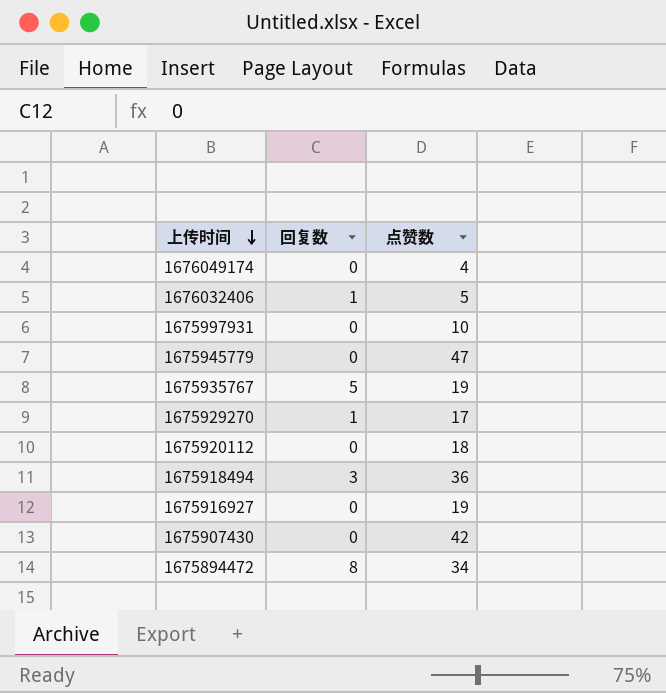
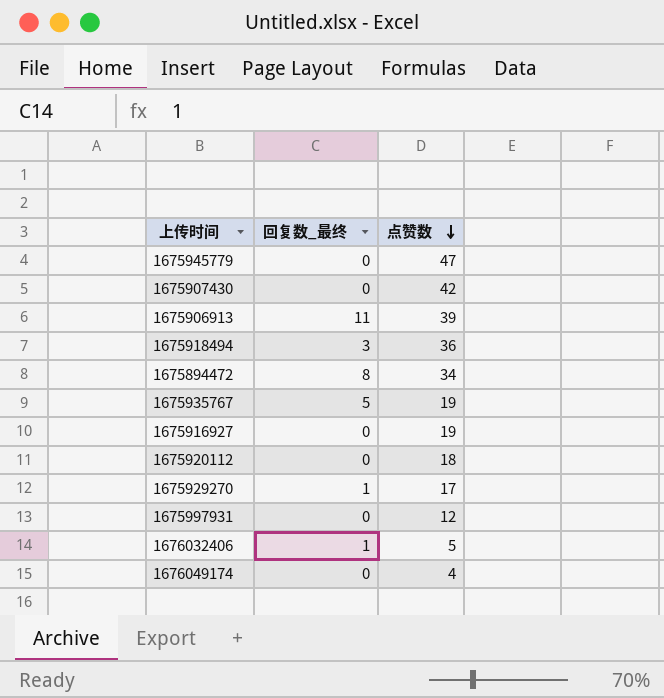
row order: 上传时间 descending -> 点赞数 descending
column name: 回复数 -> 回复数_最终
row 1675906913: none -> 11 | 39
1675997931 | 点赞数: 10 -> 12

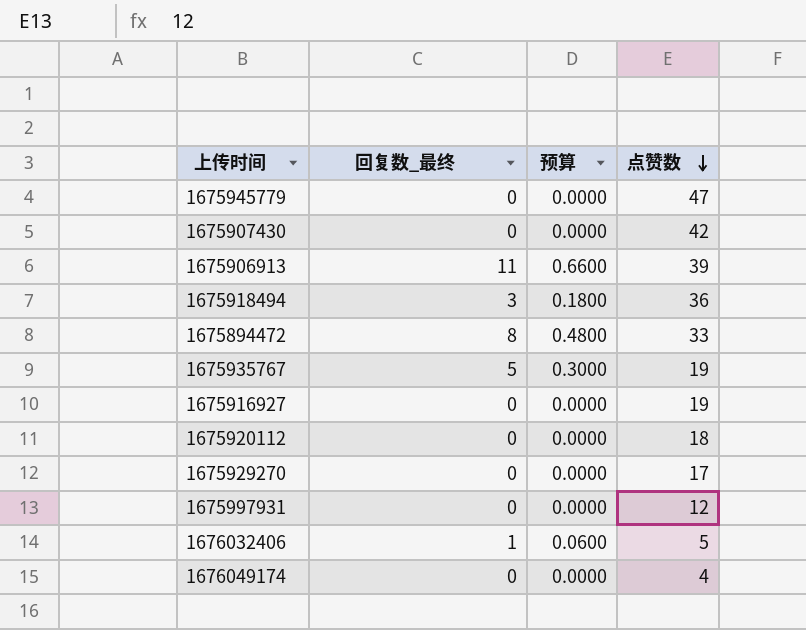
column 预算 | formula: none -> [回复数_最终] * 0.06
1675894472 | 点赞数: 34 -> 33
1675929270 | 回复数_最终: 1 -> 0

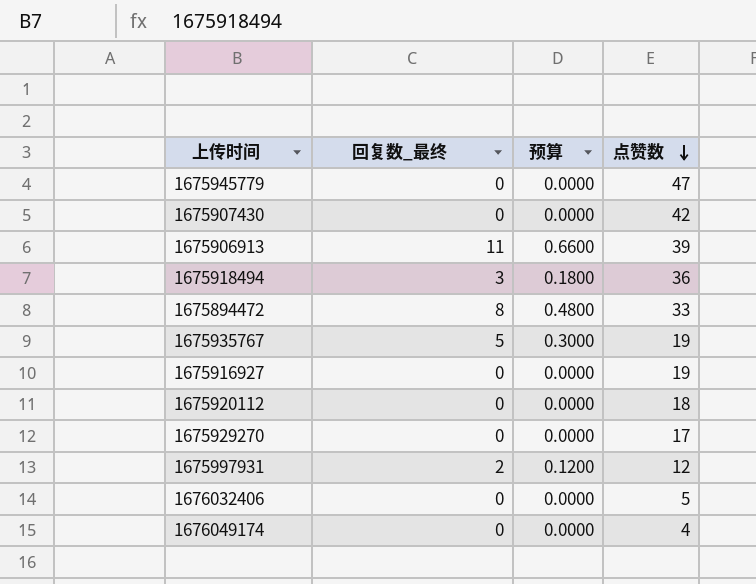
1675997931 | 回复数_最终: 0 -> 2
1675997931 | 预算: 0.0000 -> 0.1200
1676032406 | 回复数_最终: 1 -> 0
1676032406 | 预算: 0.0600 -> 0.0000

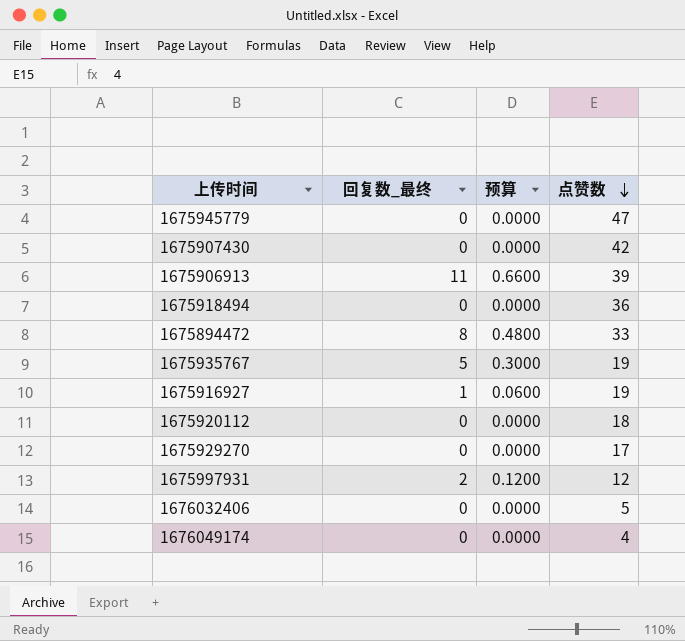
1675918494 | 回复数_最终: 3 -> 0
1675918494 | 预算: 0.1800 -> 0.0000
1675916927 | 回复数_最终: 0 -> 1
1675916927 | 预算: 0.0000 -> 0.0600

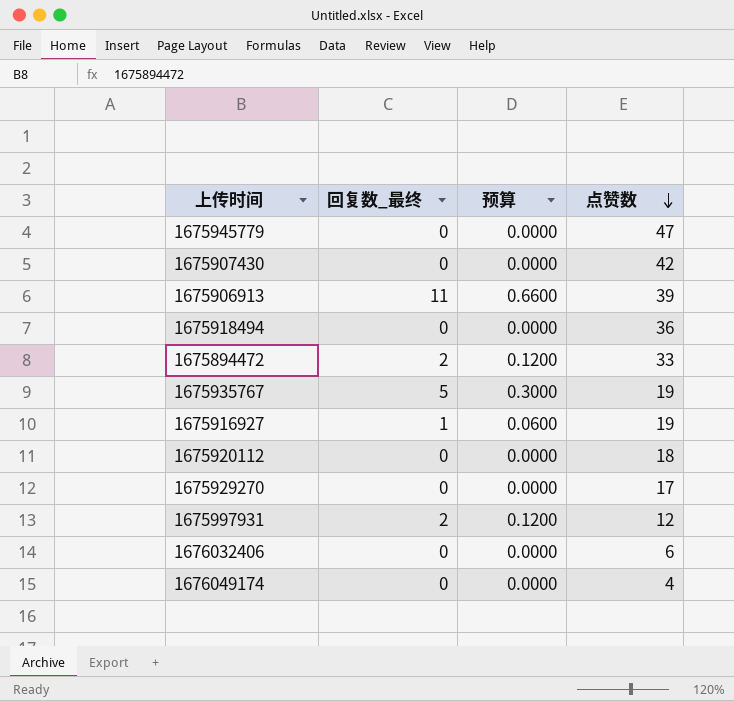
1675894472 | 回复数_最终: 8 -> 2
1675894472 | 预算: 0.4800 -> 0.1200
1676032406 | 点赞数: 5 -> 6

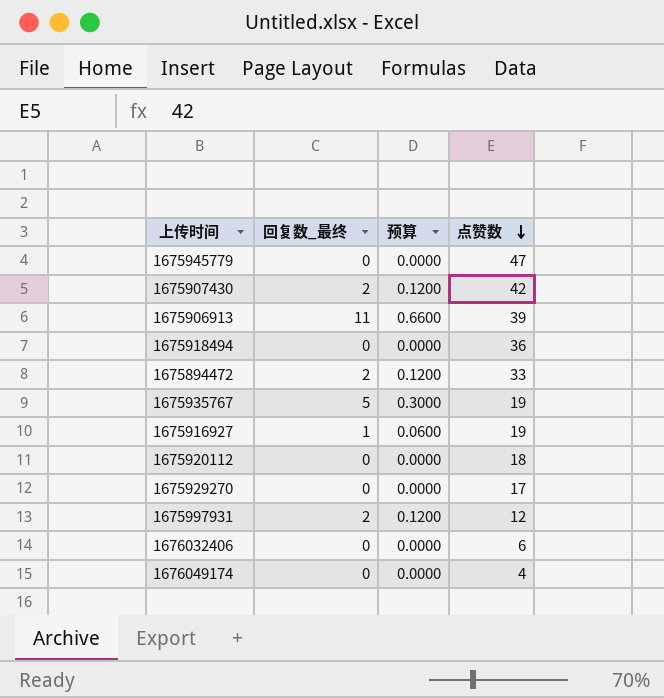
1675907430 | 回复数_最终: 0 -> 2
1675907430 | 预算: 0.0000 -> 0.1200

